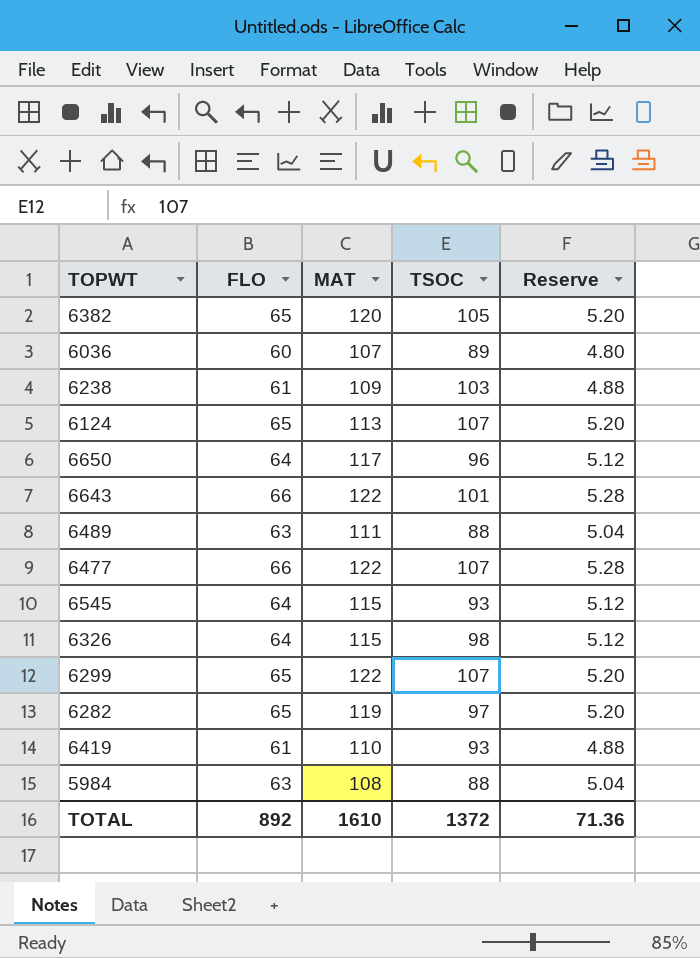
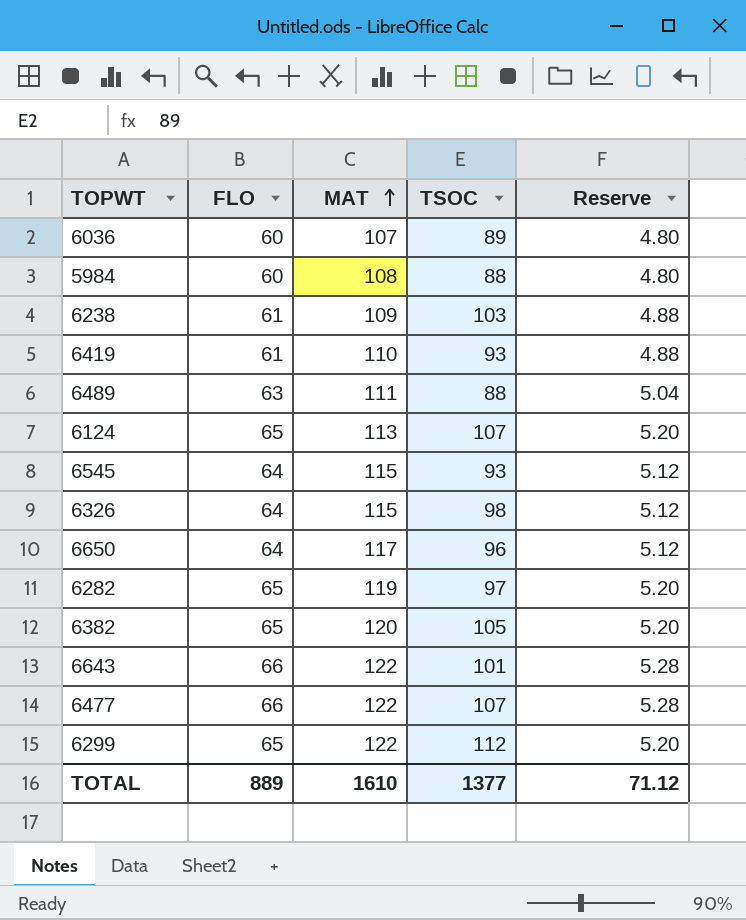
row order: none -> MAT ascending
5984 | FLO: 63 -> 60
5984 | Reserve: 5.04 -> 4.80
6299 | TSOC: 107 -> 112
TOTAL | FLO: 892 -> 889
TOTAL | TSOC: 1372 -> 1377
TOTAL | Reserve: 71.36 -> 71.12

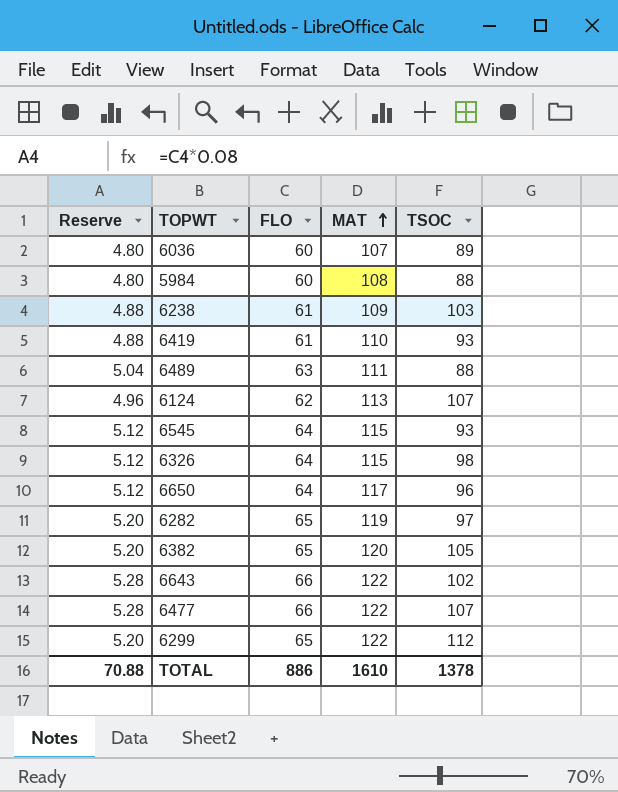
column Reserve | position: 5 -> 1
6124 | Reserve: 5.20 -> 4.96
6124 | FLO: 65 -> 62
6643 | TSOC: 101 -> 102
TOTAL | Reserve: 71.12 -> 70.88
TOTAL | FLO: 889 -> 886
TOTAL | TSOC: 1377 -> 1378

